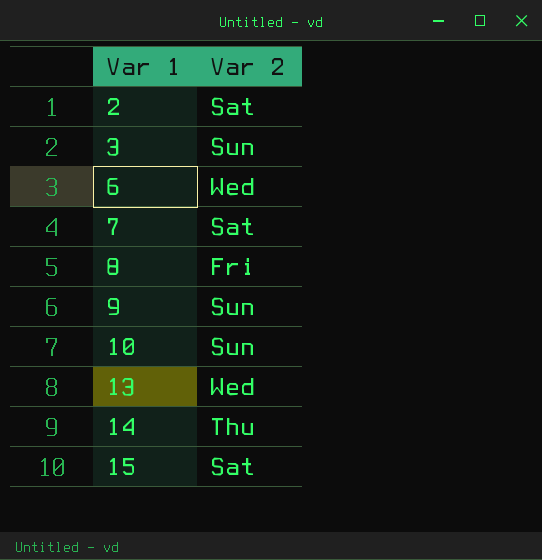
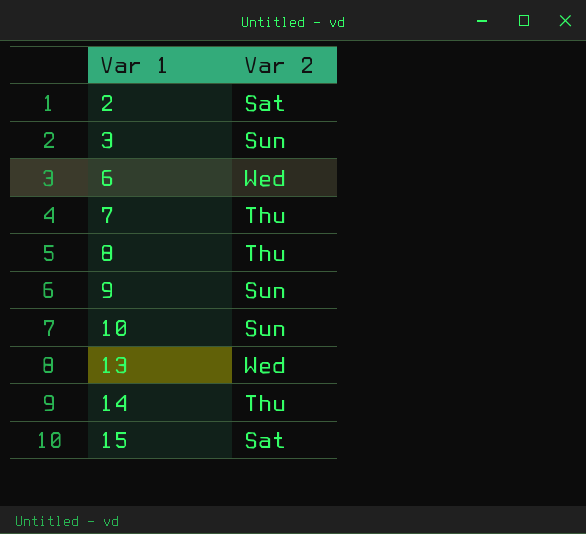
7 | Var 2: Sat -> Thu
8 | Var 2: Fri -> Thu

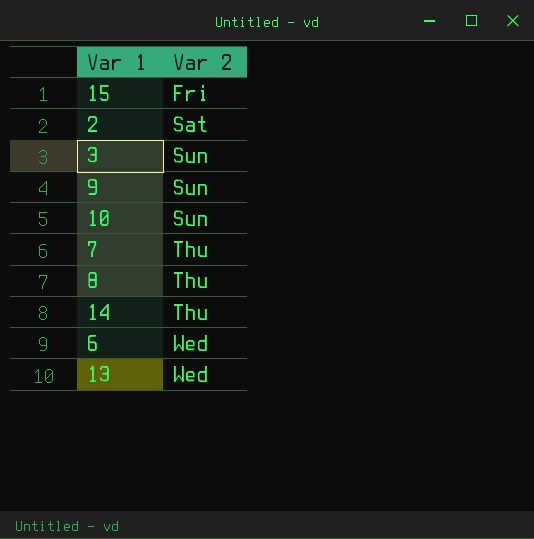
row order: Var 1 ascending -> Var 2 ascending
15 | Var 2: Sat -> Fri

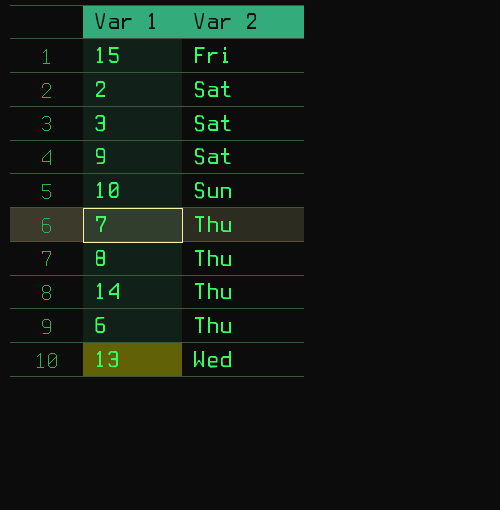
3 | Var 2: Sun -> Sat
9 | Var 2: Sun -> Sat
6 | Var 2: Wed -> Thu

